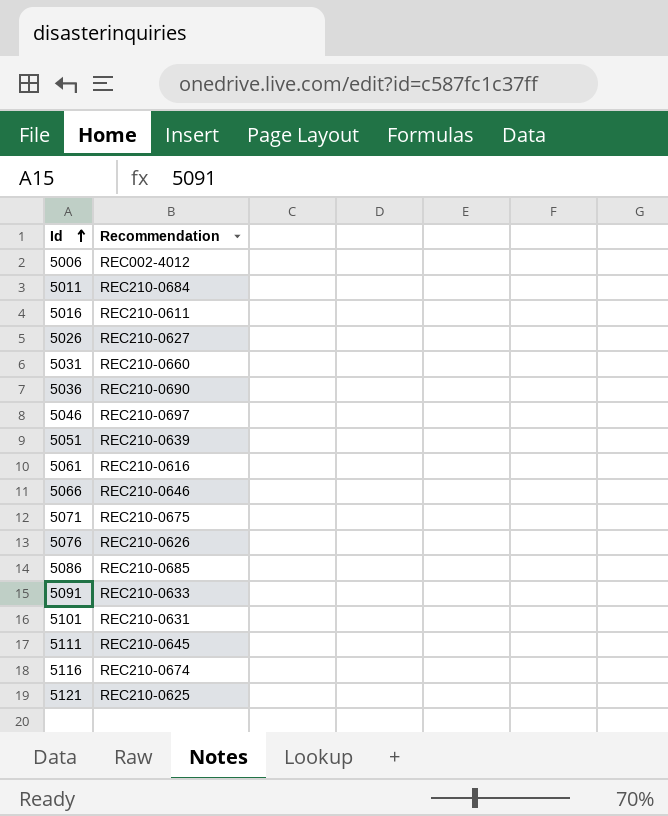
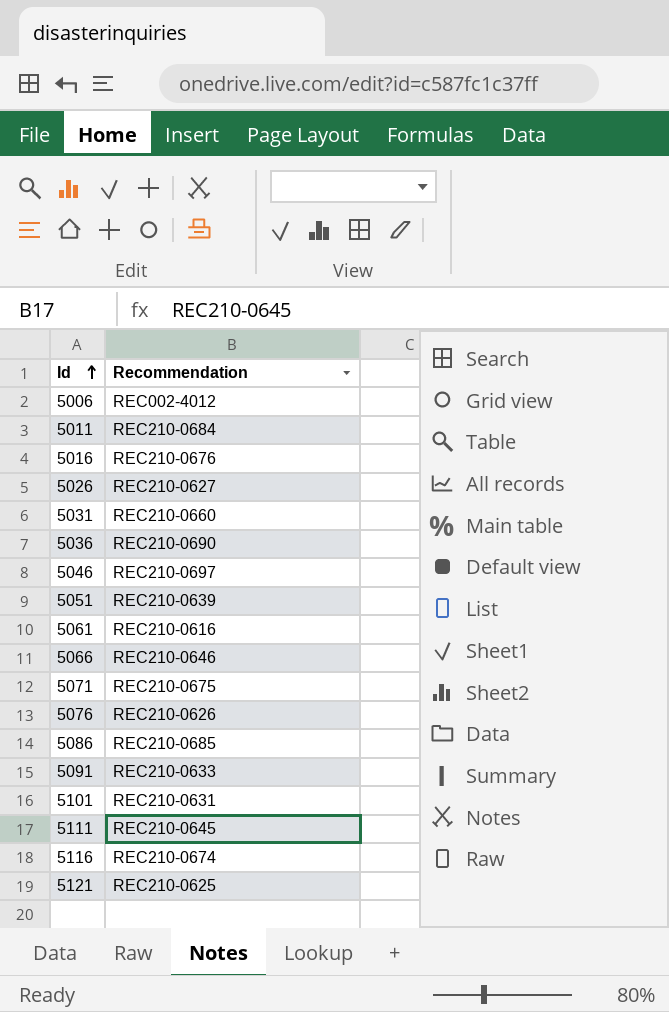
5016 | Recommendation: REC210-0611 -> REC210-0676

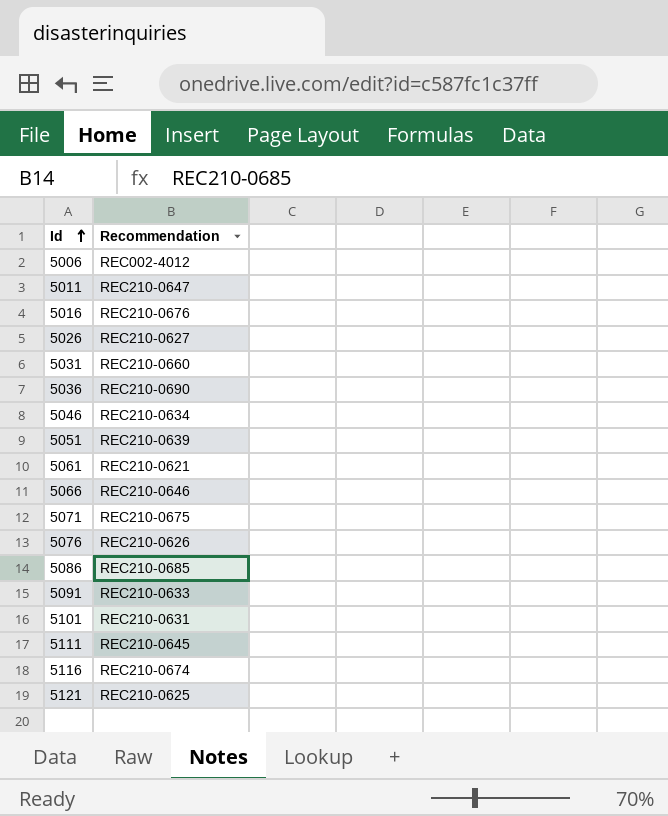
5011 | Recommendation: REC210-0684 -> REC210-0647
5046 | Recommendation: REC210-0697 -> REC210-0634
5061 | Recommendation: REC210-0616 -> REC210-0621

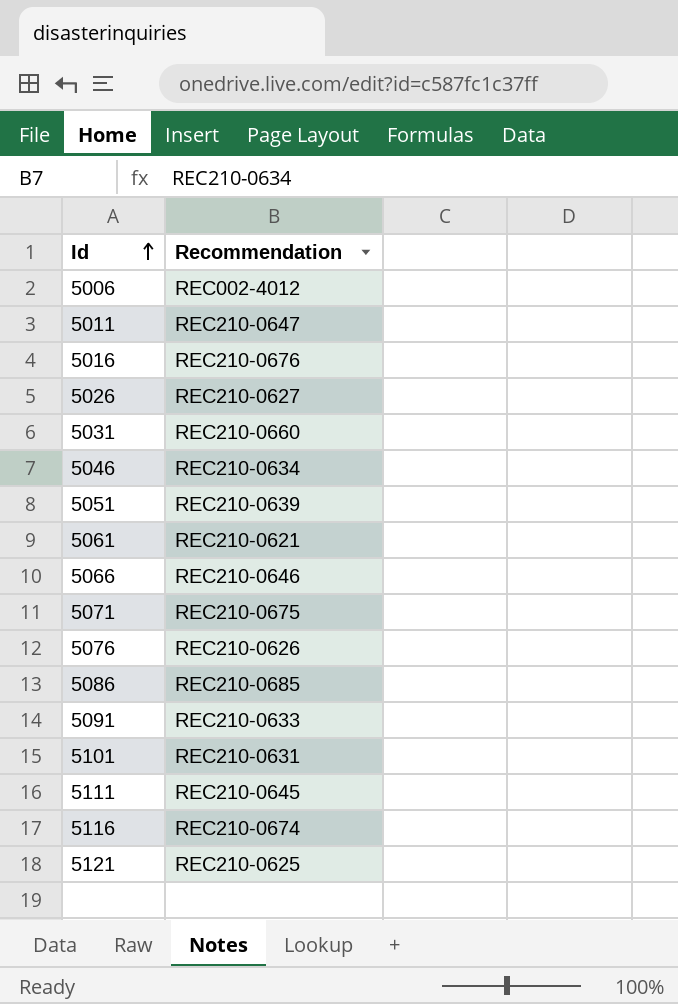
row 5036: REC210-0690 -> none

